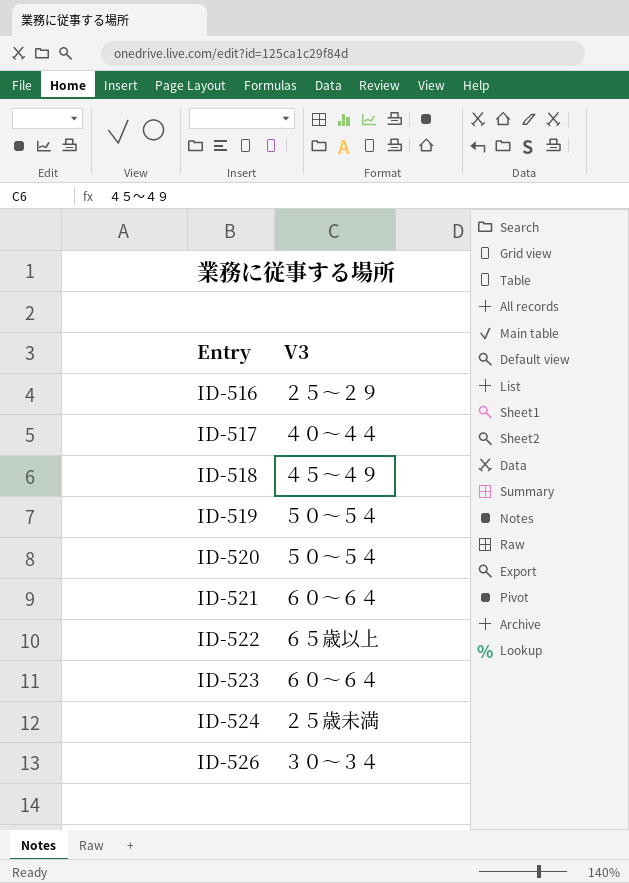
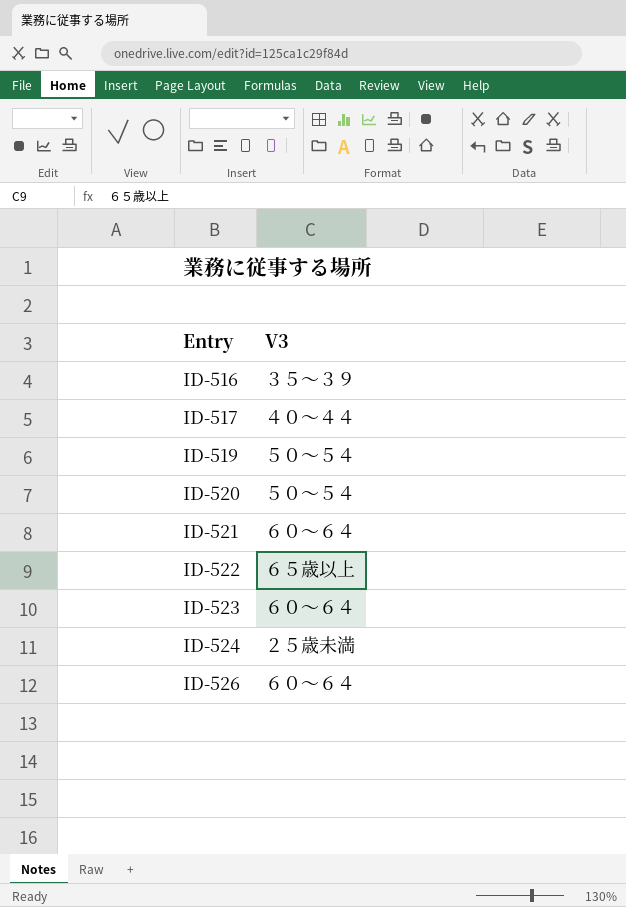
row ID-518: ４５～４９ -> none
ID-516 | V3: ２５～２９ -> ３５～３９
ID-526 | V3: ３０～３４ -> ６０～６４

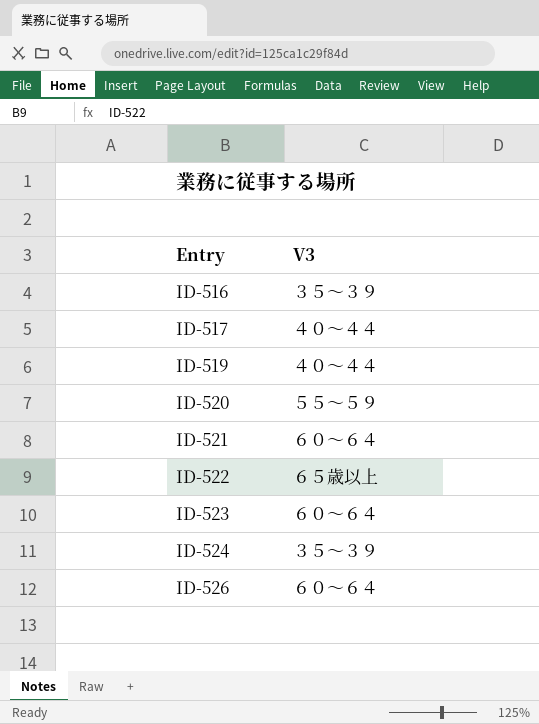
ID-519 | V3: ５０～５４ -> ４０～４４
ID-520 | V3: ５０～５４ -> ５５～５９
ID-524 | V3: ２５歳未満 -> ３５～３９

